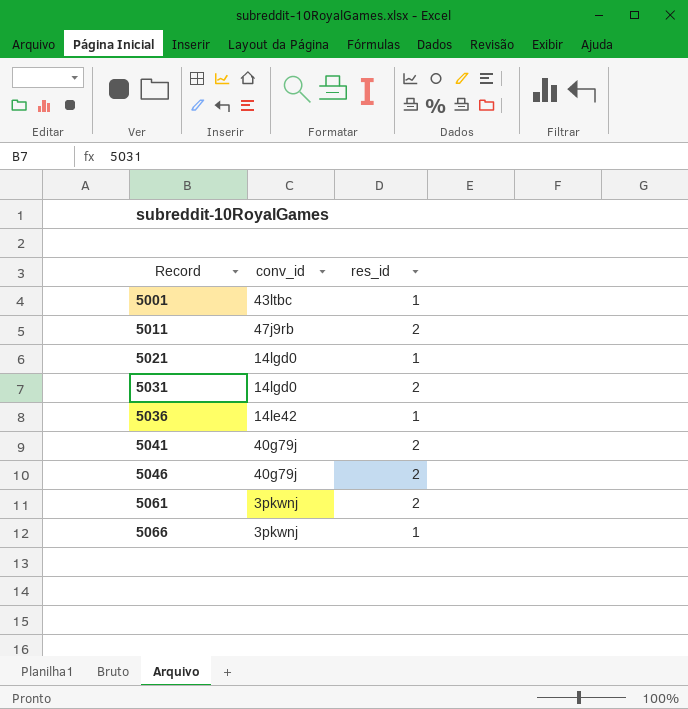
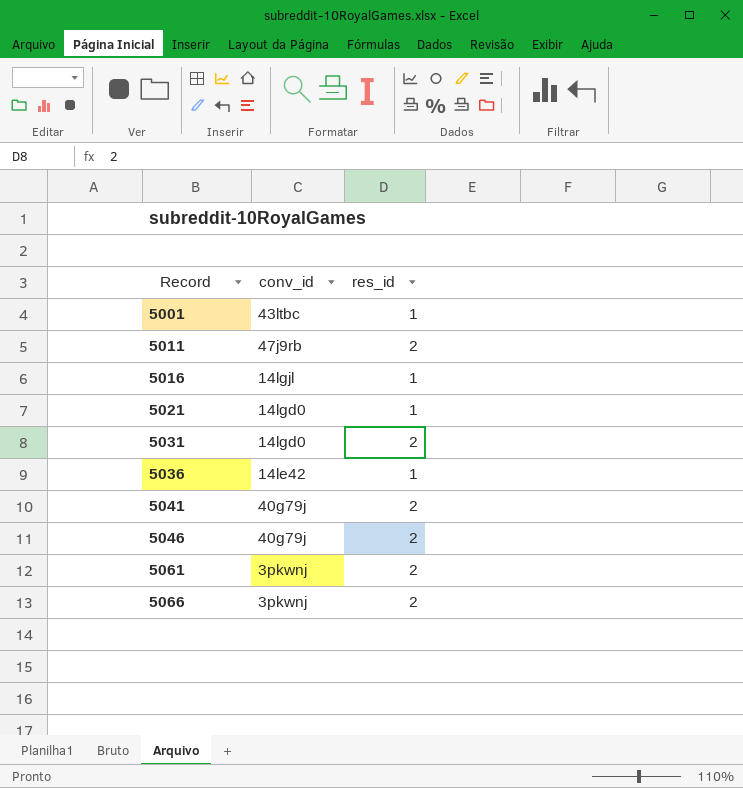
row 5016: none -> 14lgjl | 1
5066 | res_id: 1 -> 2

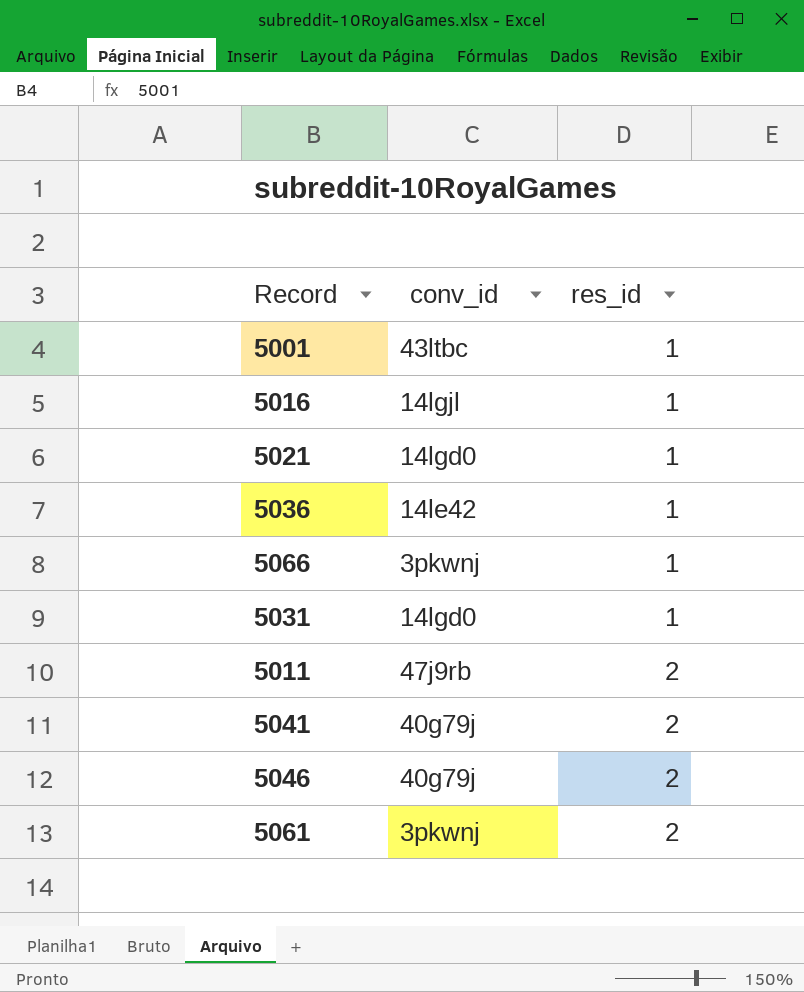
row order: Record ascending -> res_id ascending
5066 | res_id: 2 -> 1
5031 | res_id: 2 -> 1

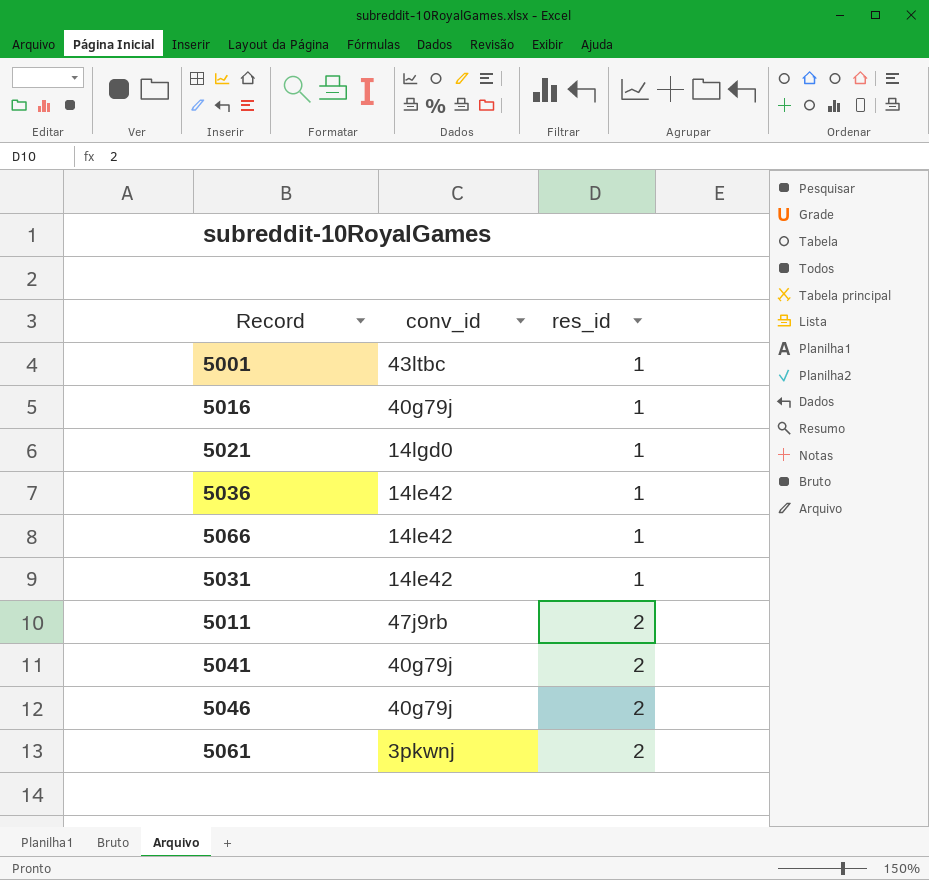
5016 | conv_id: 14lgjl -> 40g79j
5066 | conv_id: 3pkwnj -> 14le42
5031 | conv_id: 14lgd0 -> 14le42

